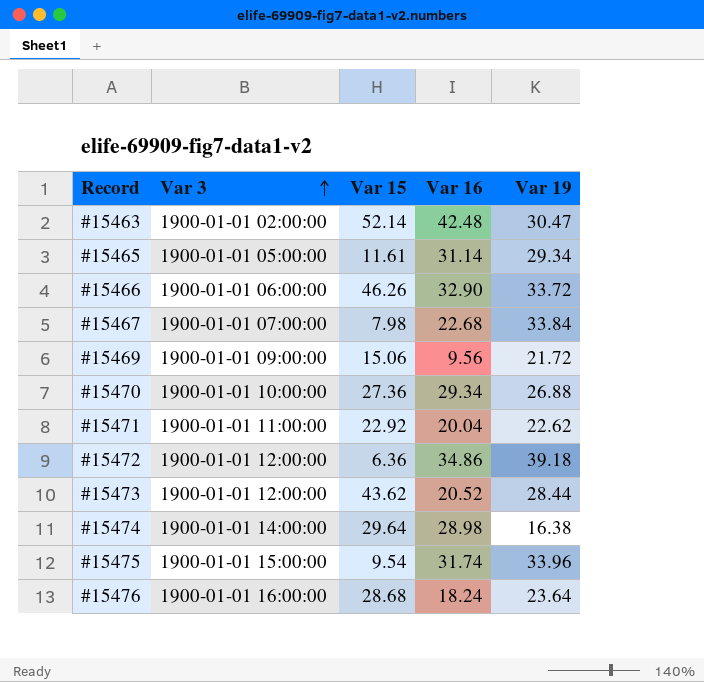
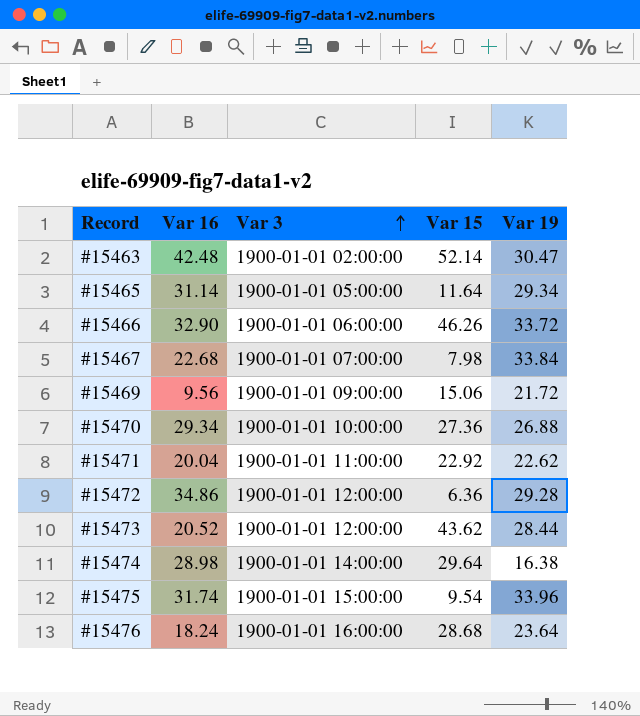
column Var 16 | position: 4 -> 2
#15465 | Var 15: 11.61 -> 11.64
#15472 | Var 19: 39.18 -> 29.28

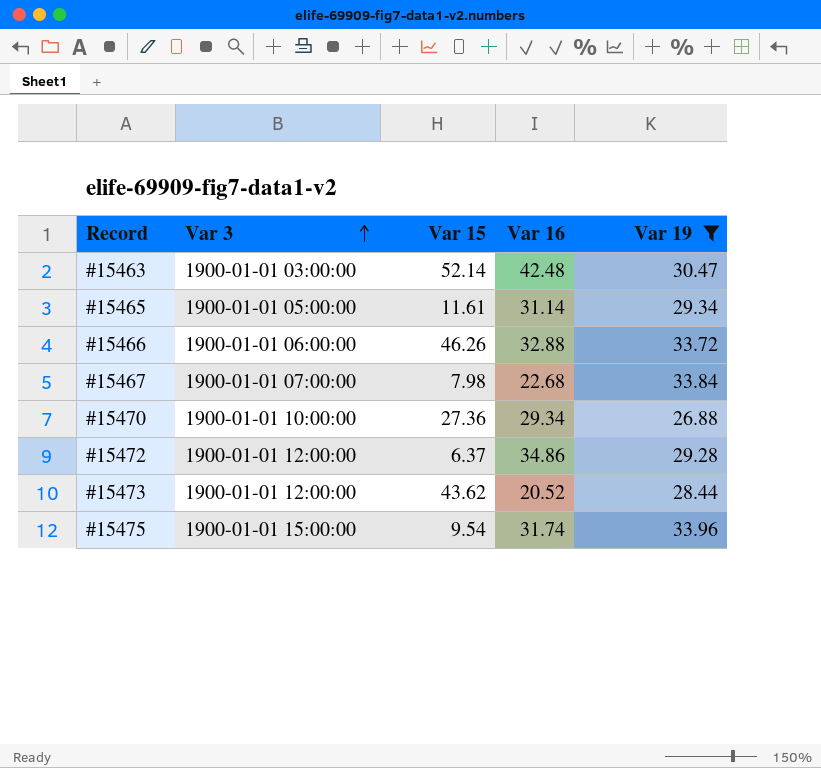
filter: none -> Var 19 >= 26.88
column Var 16 | position: 2 -> 4
#15463 | Var 3: 1900-01-01 02:00:00 -> 1900-01-01 03:00:00
#15465 | Var 15: 11.64 -> 11.61
#15466 | Var 16: 32.90 -> 32.88
#15472 | Var 15: 6.36 -> 6.37

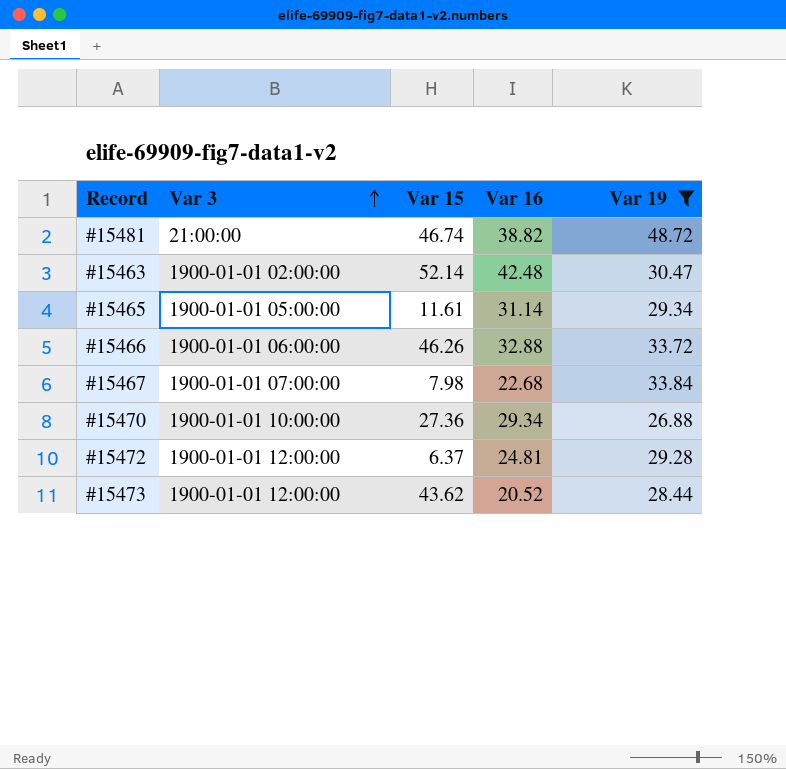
row #15475: 1900-01-01 15:00:00 | 9.54 | 31.74 | 33.96 -> none
row #15481: none -> 21:00:00 | 46.74 | 38.82 | 48.72
#15463 | Var 3: 1900-01-01 03:00:00 -> 1900-01-01 02:00:00
#15472 | Var 16: 34.86 -> 24.81

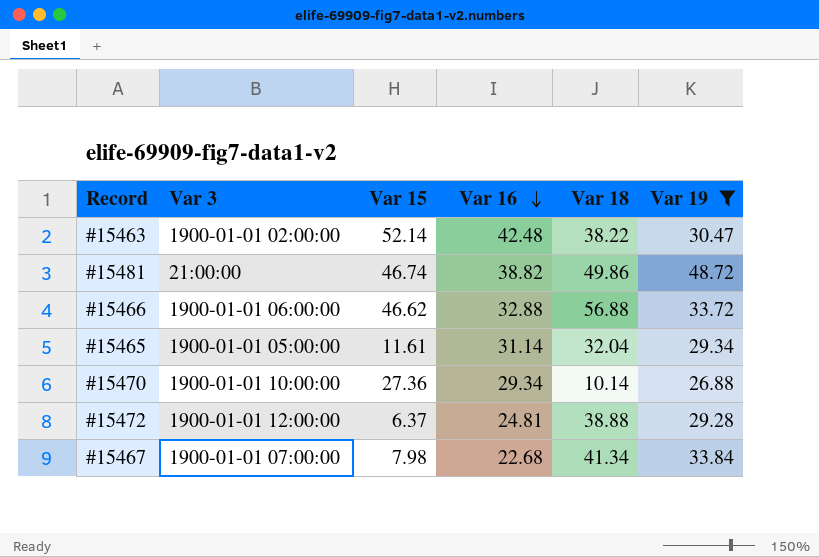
row order: Var 3 ascending -> Var 16 descending
column Var 18 | position: none -> 5
row #15473: 1900-01-01 12:00:00 | 43.62 | 20.52 | 28.44 -> none
#15466 | Var 15: 46.26 -> 46.62

